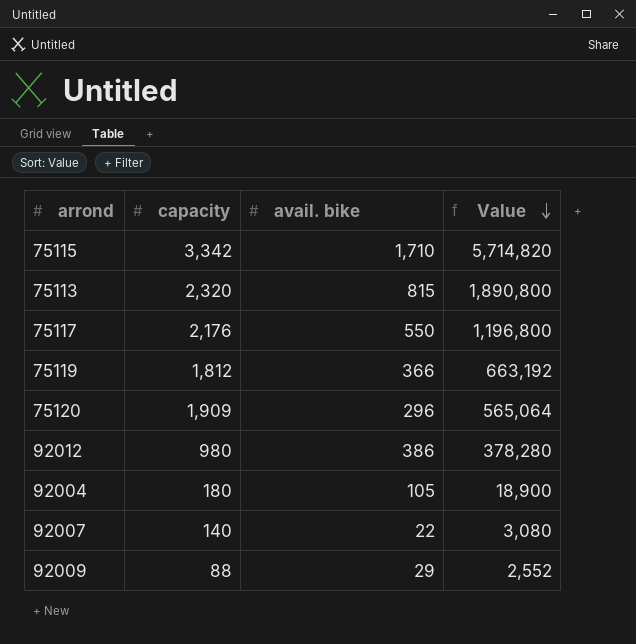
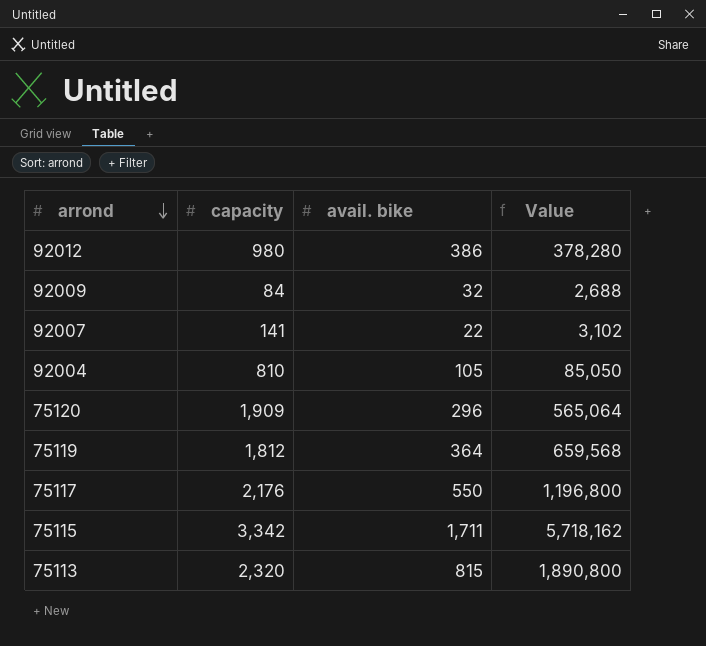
row order: Value descending -> arrond descending
92009 | capacity: 88 -> 84
92009 | avail. bike: 29 -> 32
92009 | Value: 2,552 -> 2,688
92007 | capacity: 140 -> 141
92007 | Value: 3,080 -> 3,102
92004 | capacity: 180 -> 810
92004 | Value: 18,900 -> 85,050
75119 | avail. bike: 366 -> 364
75119 | Value: 663,192 -> 659,568
75115 | avail. bike: 1,710 -> 1,711
75115 | Value: 5,714,820 -> 5,718,162

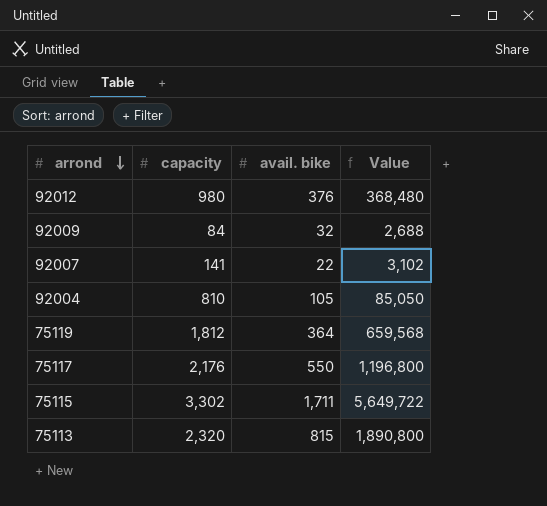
row 75120: 1,909 | 296 | 565,064 -> none
92012 | avail. bike: 386 -> 376
92012 | Value: 378,280 -> 368,480
75115 | capacity: 3,342 -> 3,302
75115 | Value: 5,718,162 -> 5,649,722

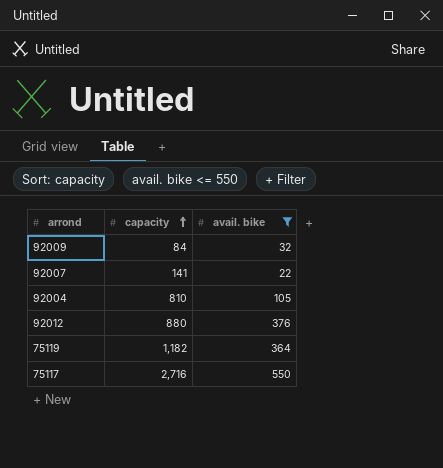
filter: none -> avail. bike <= 550
row order: arrond descending -> capacity ascending
column Value | formula: [capacity] * [avail. bike] -> none
92012 | capacity: 980 -> 880
75119 | capacity: 1,812 -> 1,182
75117 | capacity: 2,176 -> 2,716

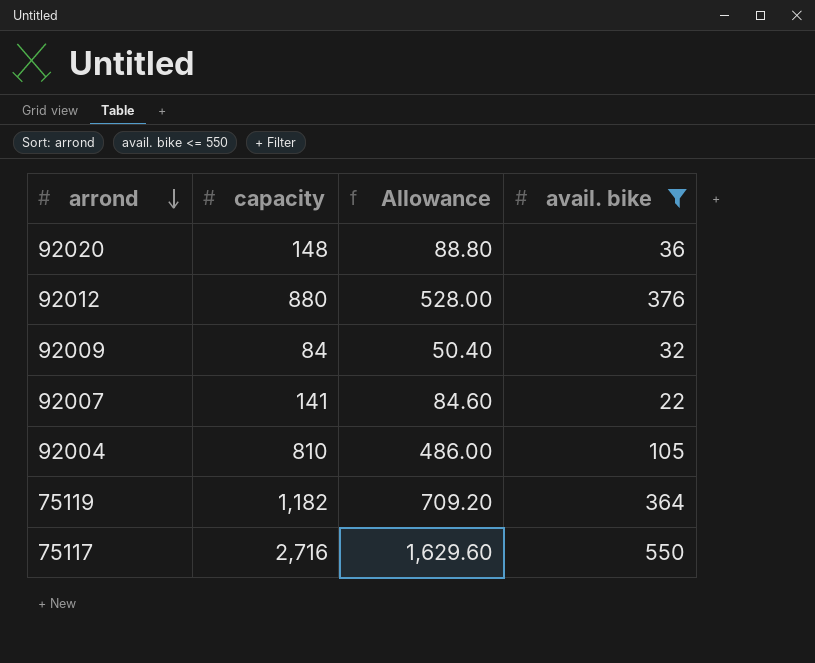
row order: capacity ascending -> arrond descending
column Allowance | formula: none -> [capacity] * 0.6
row 92020: none -> 148 | 88.80 | 36

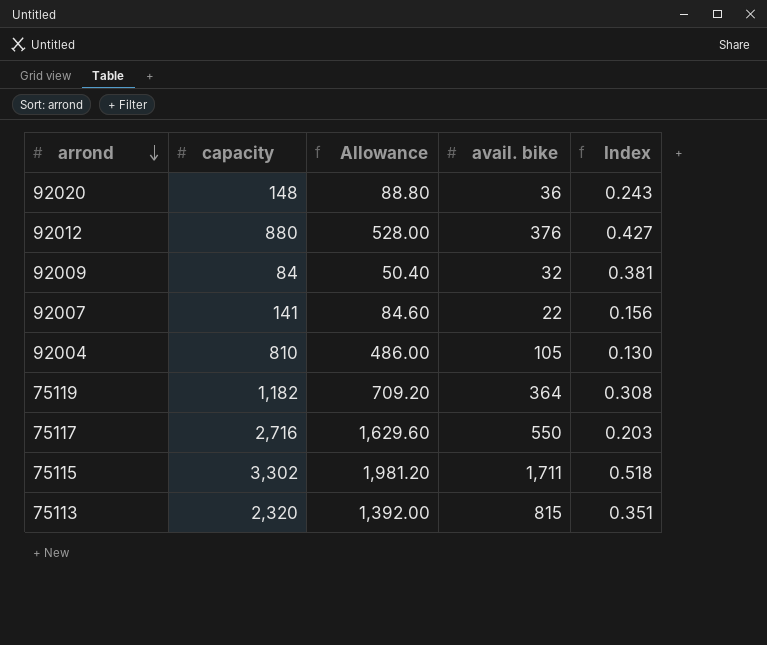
filter: avail. bike <= 550 -> none
column Index | formula: none -> [avail. bike] / [capacity]

